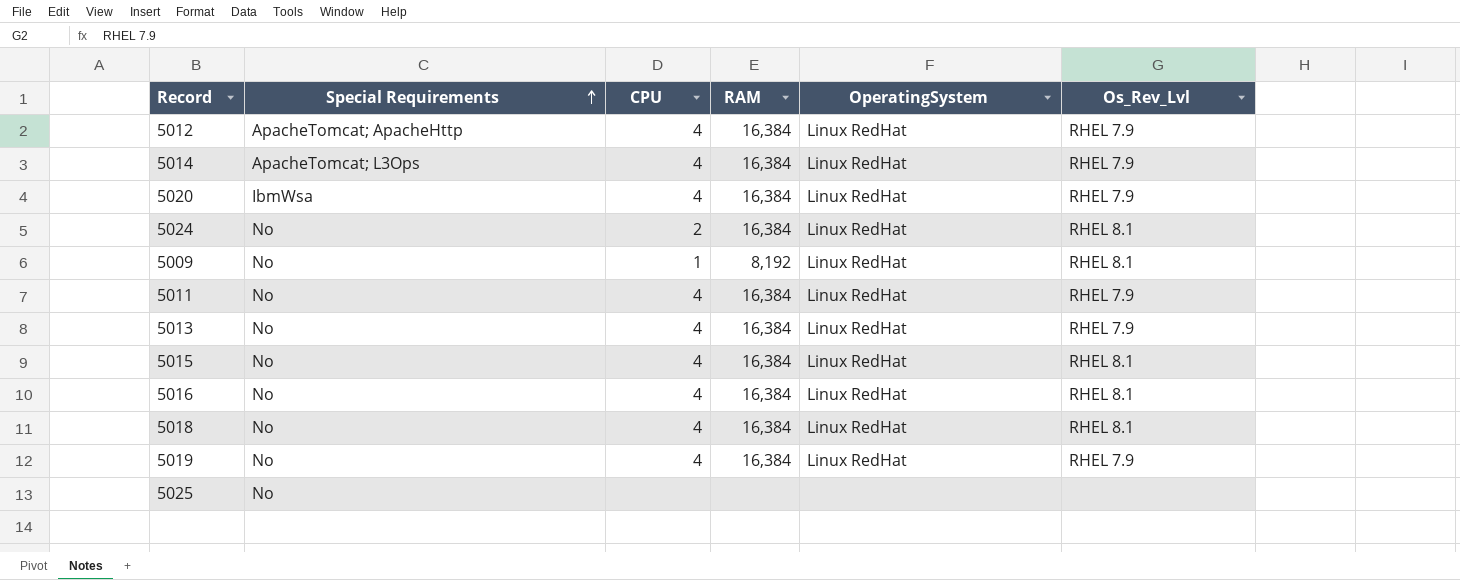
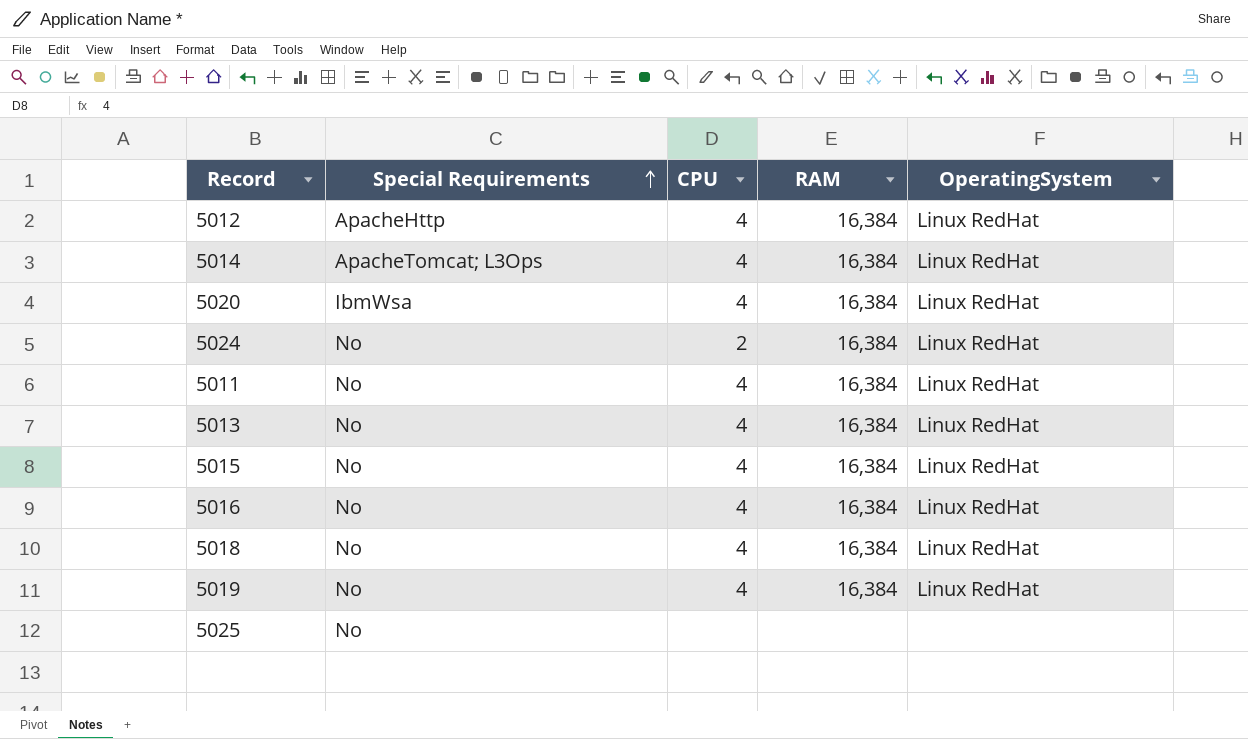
column Os_Rev_Lvl | position: 6 -> none
row 5009: No | 1 | 8,192 | Linux RedHat | RHEL 8.1 -> none
5012 | Special Requirements: ApacheTomcat; ApacheHttp -> ApacheHttp

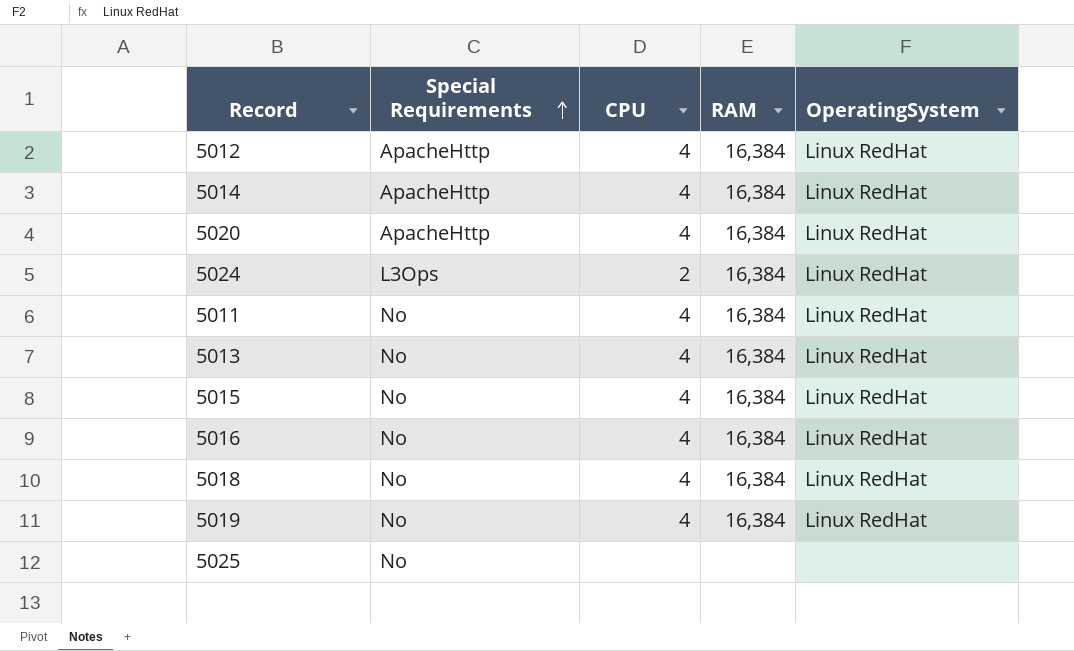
5014 | Special Requirements: ApacheTomcat; L3Ops -> ApacheHttp
5020 | Special Requirements: IbmWsa -> ApacheHttp
5024 | Special Requirements: No -> L3Ops

